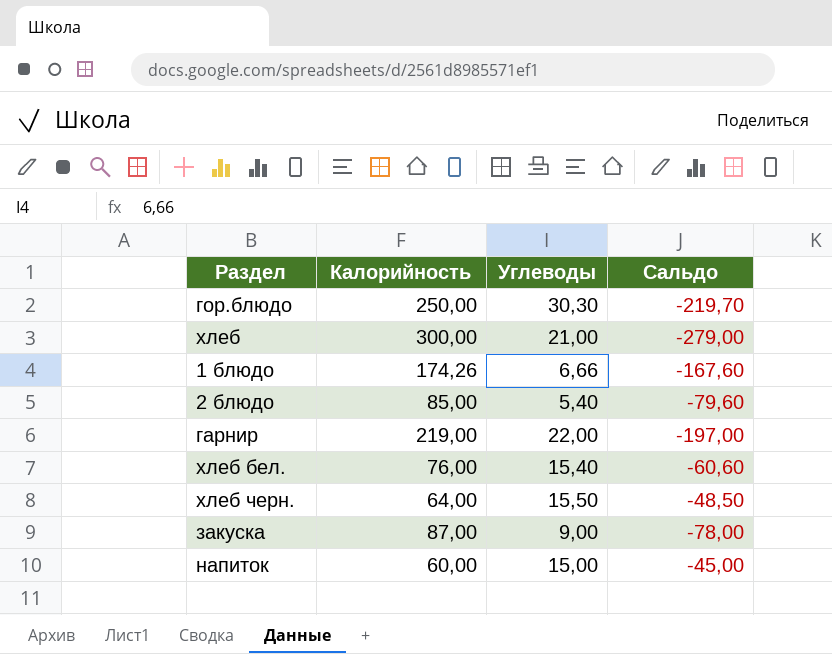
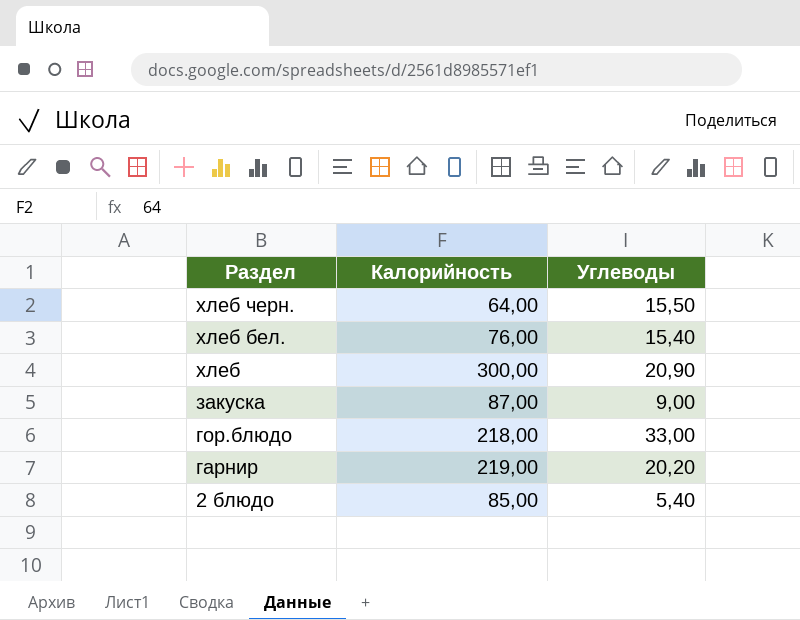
row order: none -> Раздел descending
column Сальдо | formula: [Углеводы] - [Калорийность] -> none
row 1 блюдо: 174,26 | 6,66 | -167,60 -> none
row напиток: 60,00 | 15,00 | -45,00 -> none
хлеб | Углеводы: 21,00 -> 20,90
гор.блюдо | Калорийность: 250,00 -> 218,00
гор.блюдо | Углеводы: 30,30 -> 33,00
гарнир | Углеводы: 22,00 -> 20,20

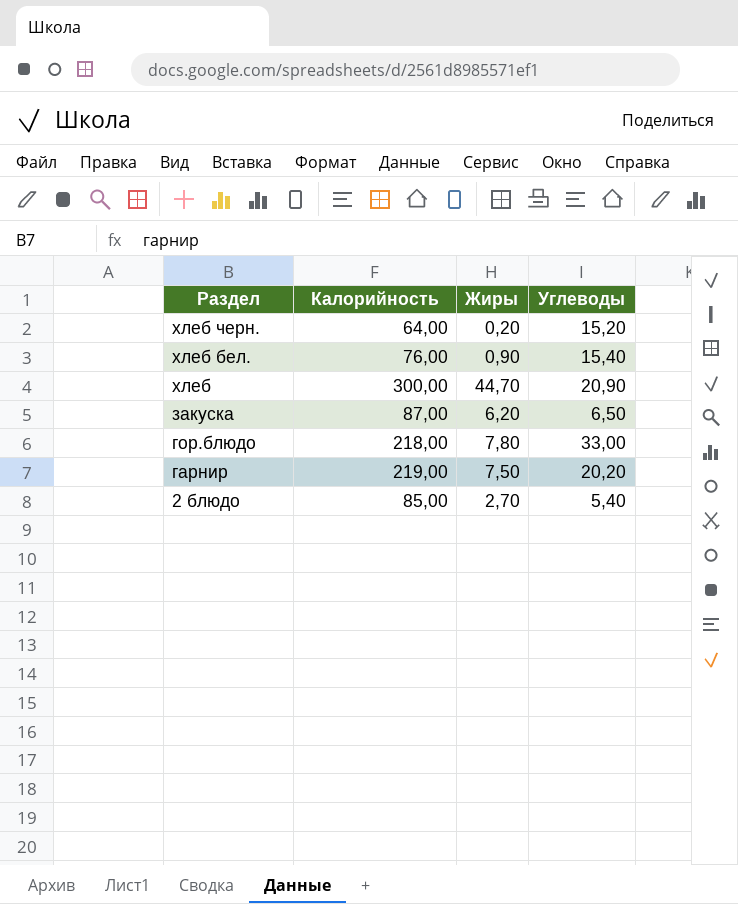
column Жиры | position: none -> 3
хлеб черн. | Углеводы: 15,50 -> 15,20
закуска | Углеводы: 9,00 -> 6,50

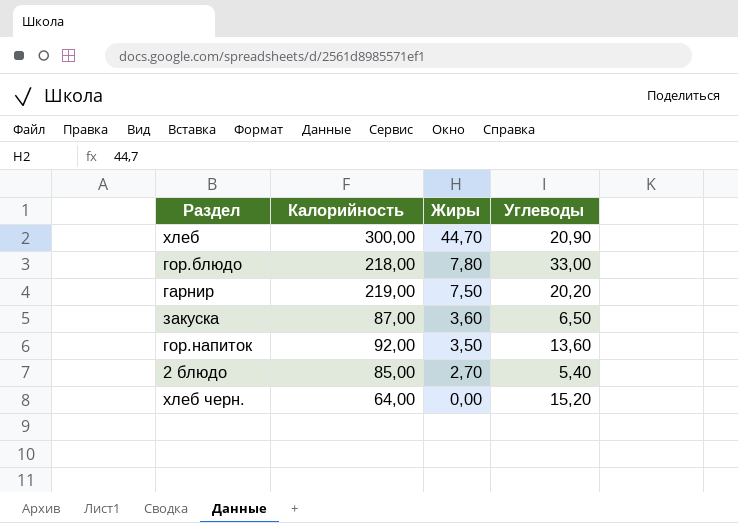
row order: Раздел descending -> Жиры descending
row хлеб бел.: 76,00 | 0,90 | 15,40 -> none
закуска | Жиры: 6,20 -> 3,60
row гор.напиток: none -> 92,00 | 3,50 | 13,60
хлеб черн. | Жиры: 0,20 -> 0,00

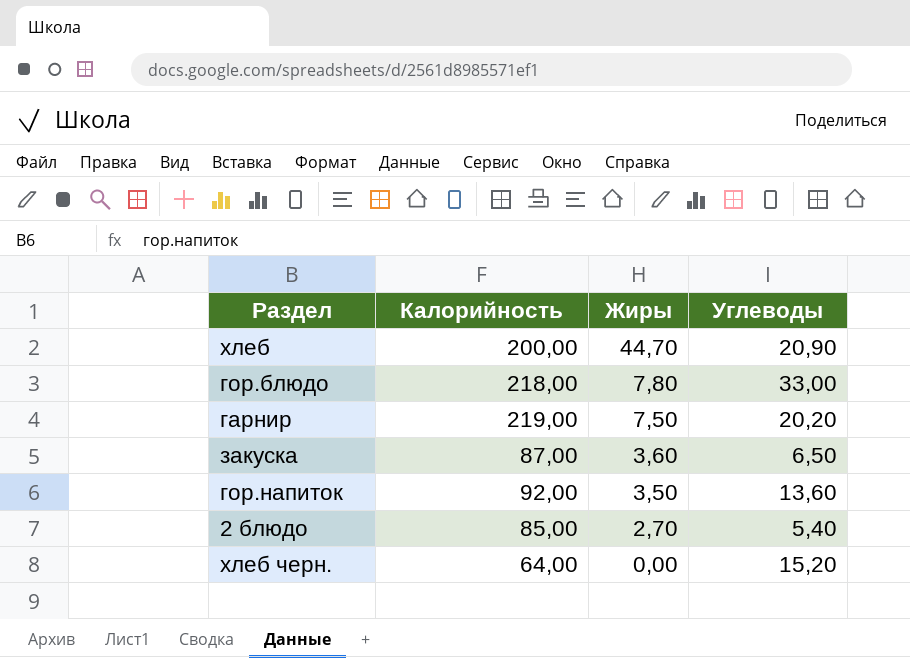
хлеб | Калорийность: 300,00 -> 200,00

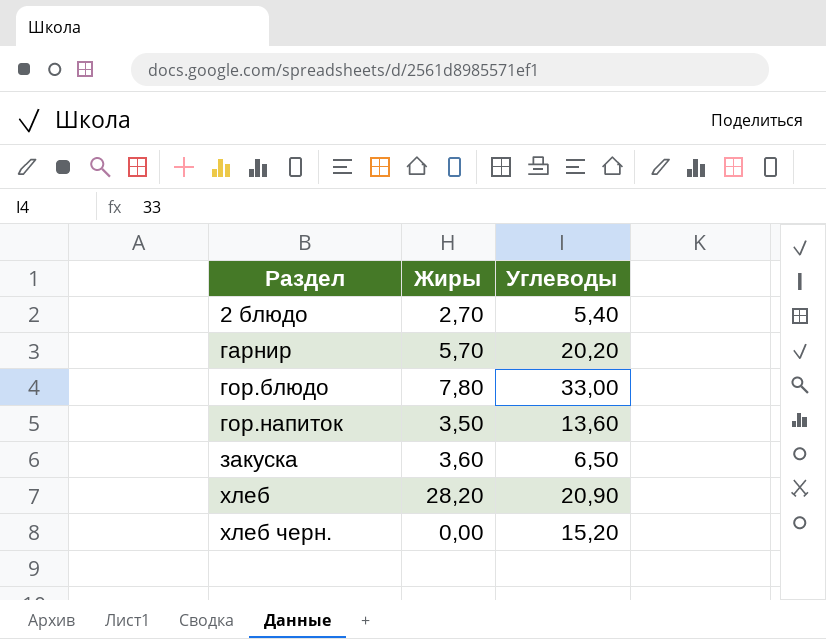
row order: Жиры descending -> Раздел ascending
column Калорийность | position: 2 -> none
гарнир | Жиры: 7,50 -> 5,70
хлеб | Жиры: 44,70 -> 28,20

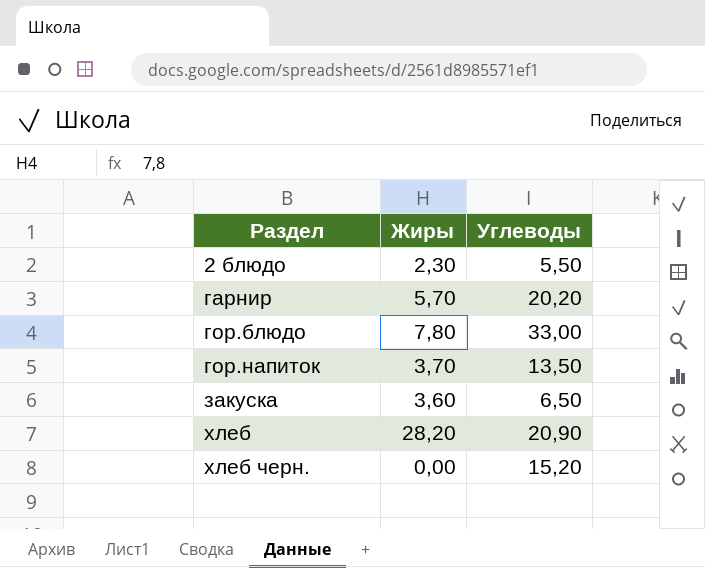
2 блюдо | Жиры: 2,70 -> 2,30
2 блюдо | Углеводы: 5,40 -> 5,50
гор.напиток | Жиры: 3,50 -> 3,70
гор.напиток | Углеводы: 13,60 -> 13,50

